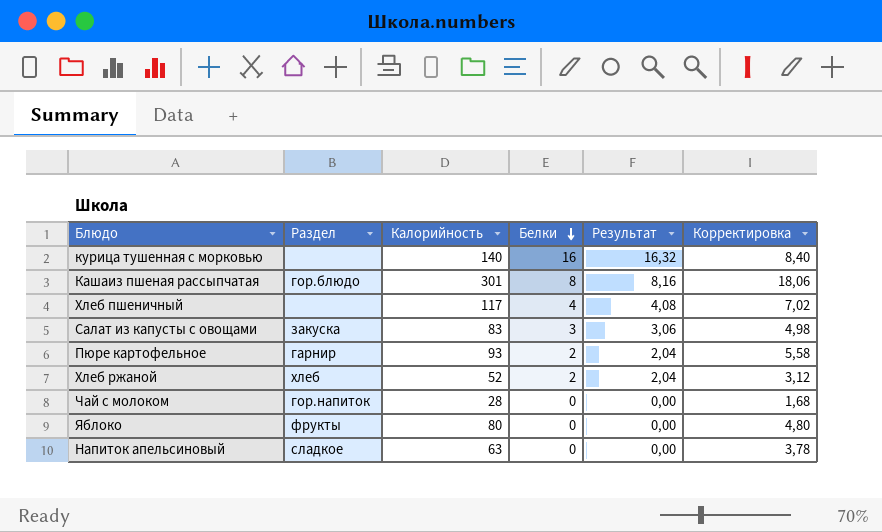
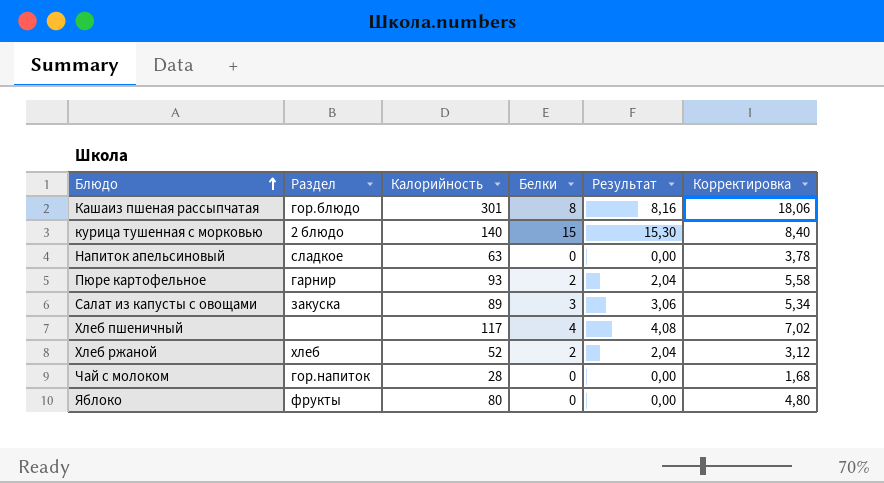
row order: Белки descending -> Блюдо ascending
курица тушенная с морковью | Раздел: none -> 2 блюдо
курица тушенная с морковью | Белки: 16 -> 15
курица тушенная с морковью | Результат: 16,32 -> 15,30
Салат из капусты с овощами | Калорийность: 83 -> 89
Салат из капусты с овощами | Корректировка: 4,98 -> 5,34

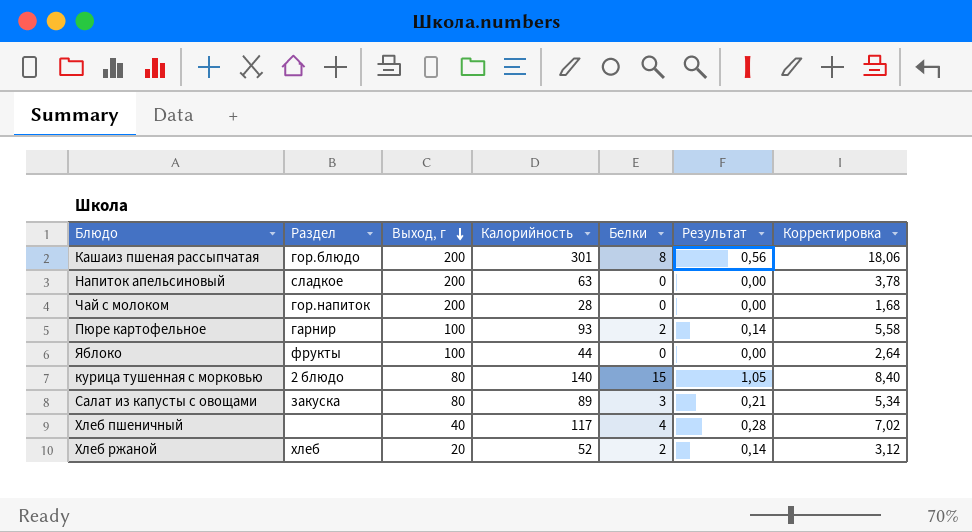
row order: Блюдо ascending -> Выход, г descending
column Выход, г | position: none -> 3
column Результат | formula: [Белки] * 1,02 -> [Белки] * 0,07
Яблоко | Калорийность: 80 -> 44
Яблоко | Корректировка: 4,80 -> 2,64

